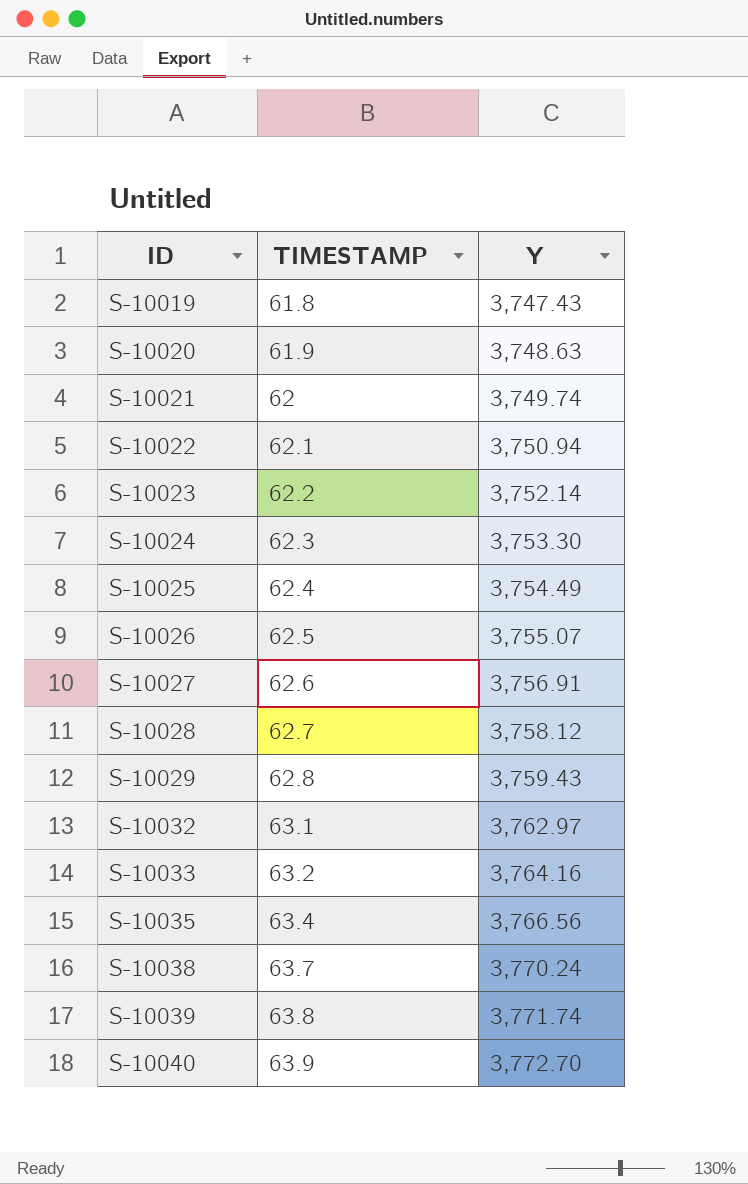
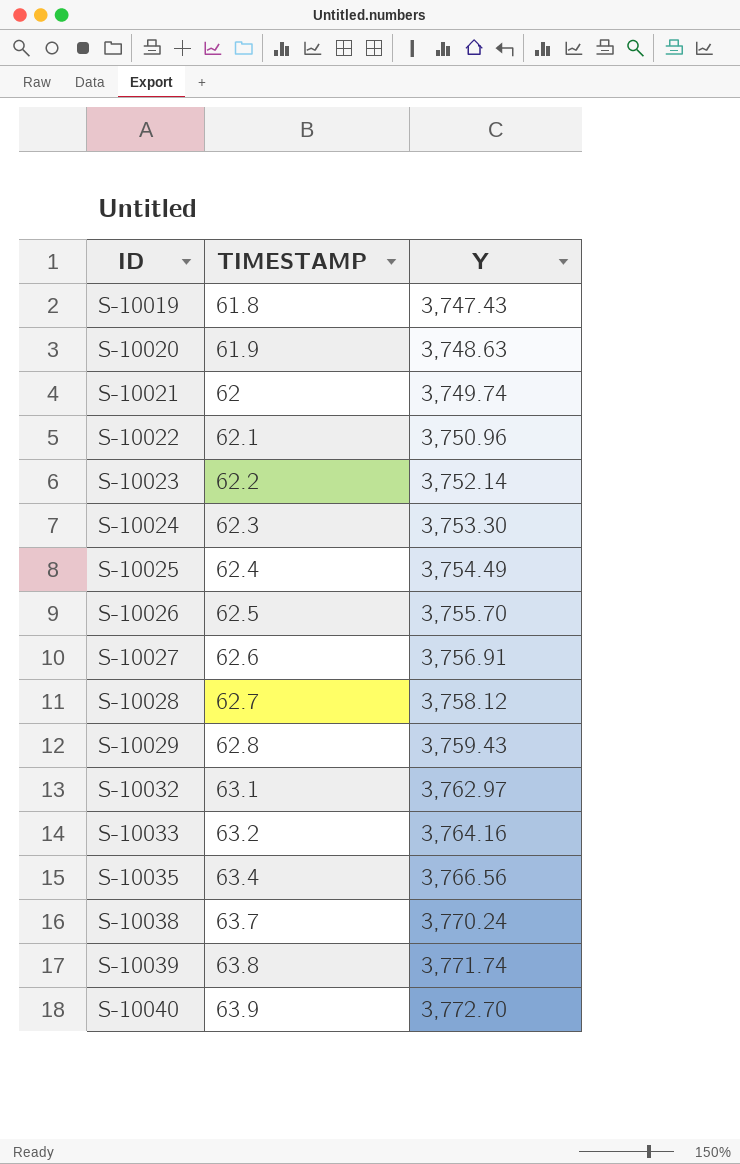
S-10022 | Y: 3,750.94 -> 3,750.96
S-10026 | Y: 3,755.07 -> 3,755.70

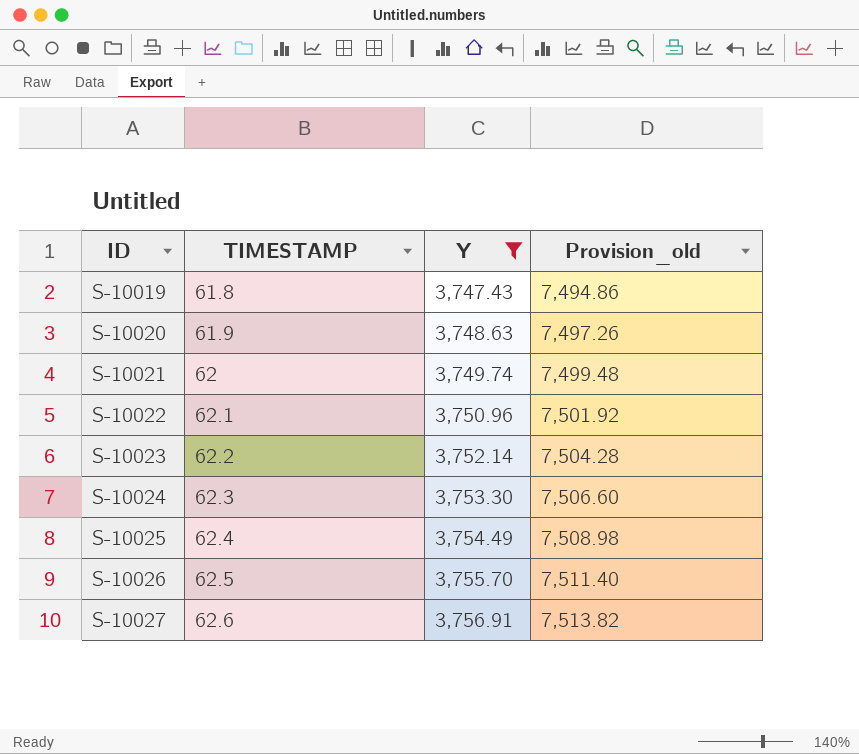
filter: none -> Y <= 3,756.91
column Provision_old | formula: none -> [Y] * 2

